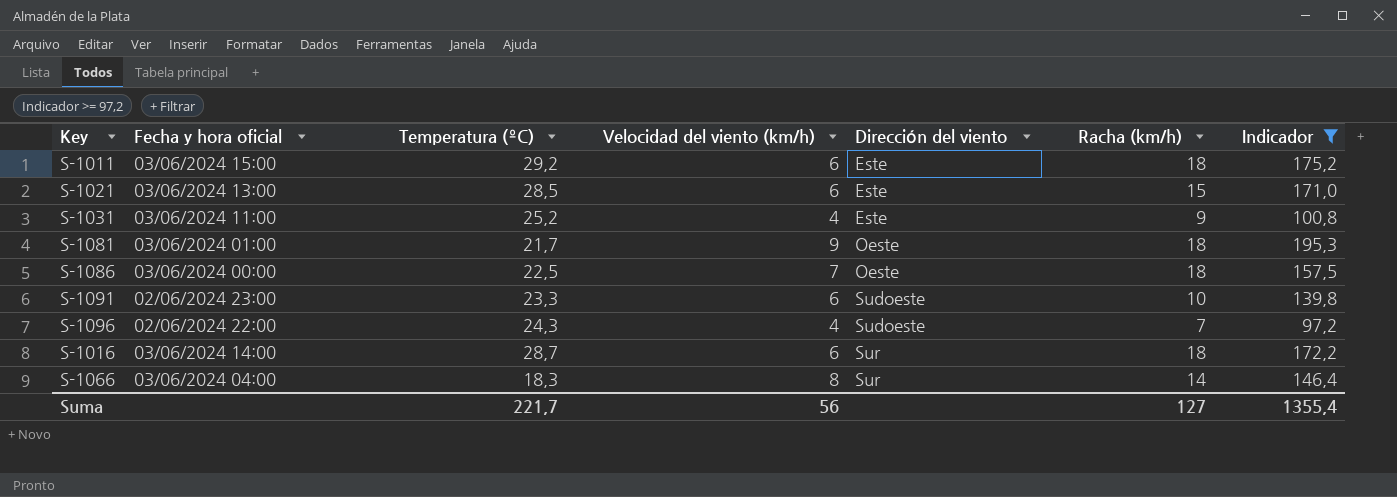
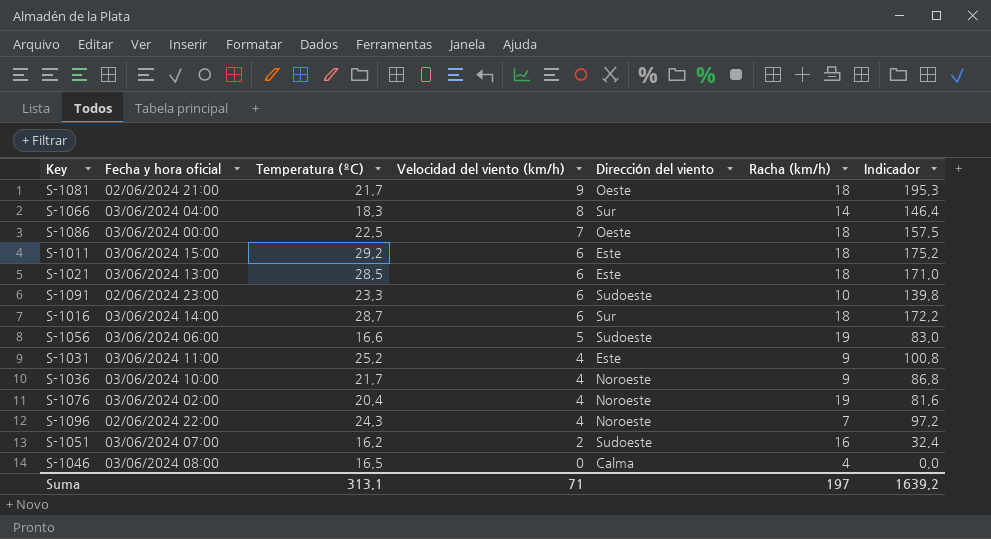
filter: Indicador >= 97,2 -> none
row order: Dirección del viento ascending -> Velocidad del viento (km/h) descending
S-1081 | Fecha y hora oficial: 03/06/2024 01:00 -> 02/06/2024 21:00
S-1021 | Racha (km/h): 15 -> 18
S-1096 | Dirección del viento: Sudoeste -> Noroeste
Suma | Temperatura (ºC): 221,7 -> 313,1
Suma | Velocidad del viento (km/h): 56 -> 71
Suma | Racha (km/h): 127 -> 197
Suma | Indicador: 1355,4 -> 1639,2

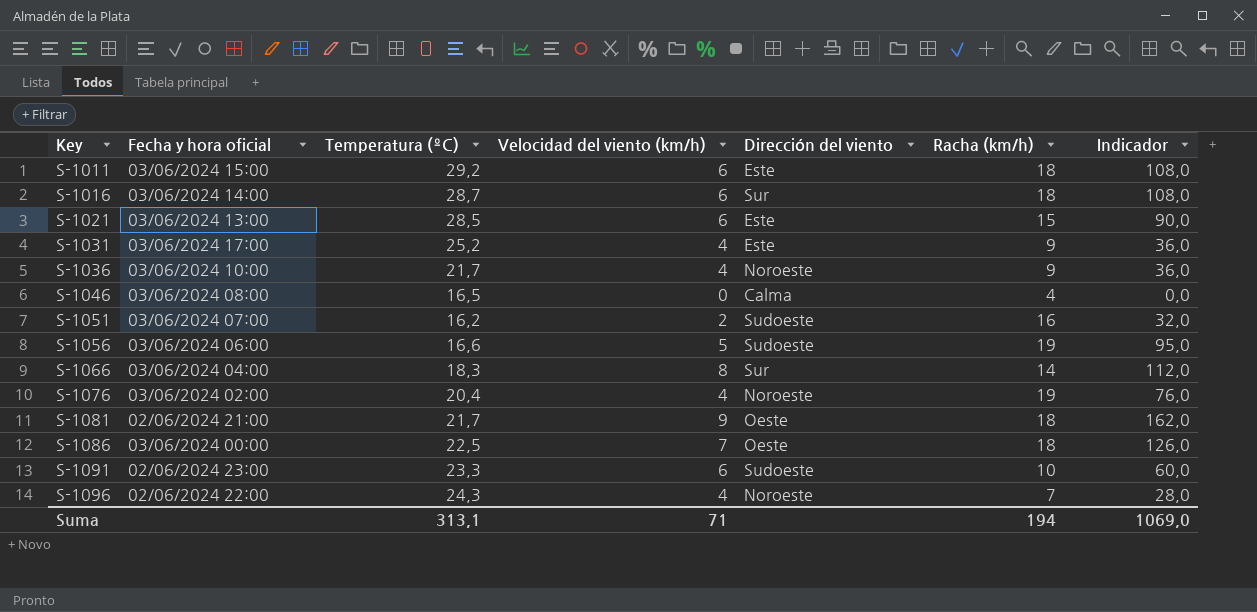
row order: Velocidad del viento (km/h) descending -> Key ascending
column Indicador | formula: [Temperatura (ºC)] * [Velocidad del viento (km/h)] -> [Velocidad del viento (km/h)] * [Racha (km/h)]
S-1021 | Racha (km/h): 18 -> 15
S-1031 | Fecha y hora oficial: 03/06/2024 11:00 -> 03/06/2024 17:00
Suma | Racha (km/h): 197 -> 194
Suma | Indicador: 1639,2 -> 1069,0

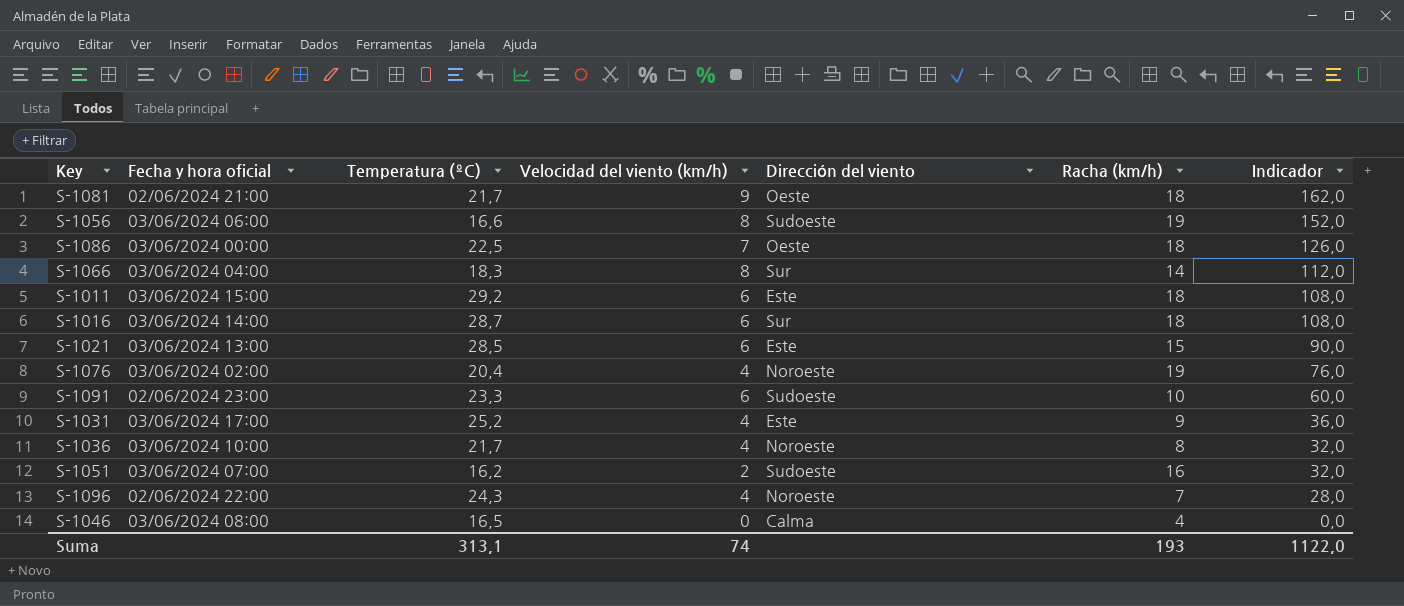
row order: Key ascending -> Indicador descending
S-1056 | Velocidad del viento (km/h): 5 -> 8
S-1056 | Indicador: 95,0 -> 152,0
S-1036 | Racha (km/h): 9 -> 8
S-1036 | Indicador: 36,0 -> 32,0
Suma | Velocidad del viento (km/h): 71 -> 74
Suma | Racha (km/h): 194 -> 193
Suma | Indicador: 1069,0 -> 1122,0

